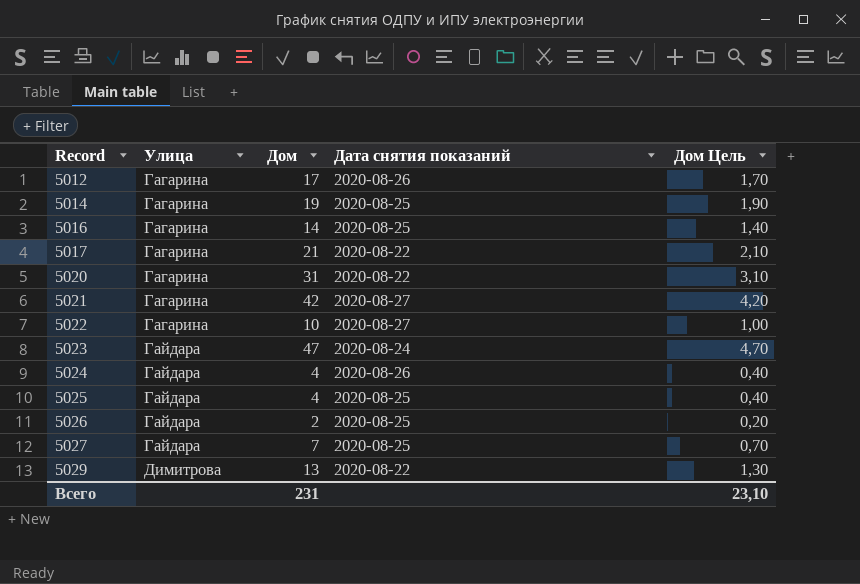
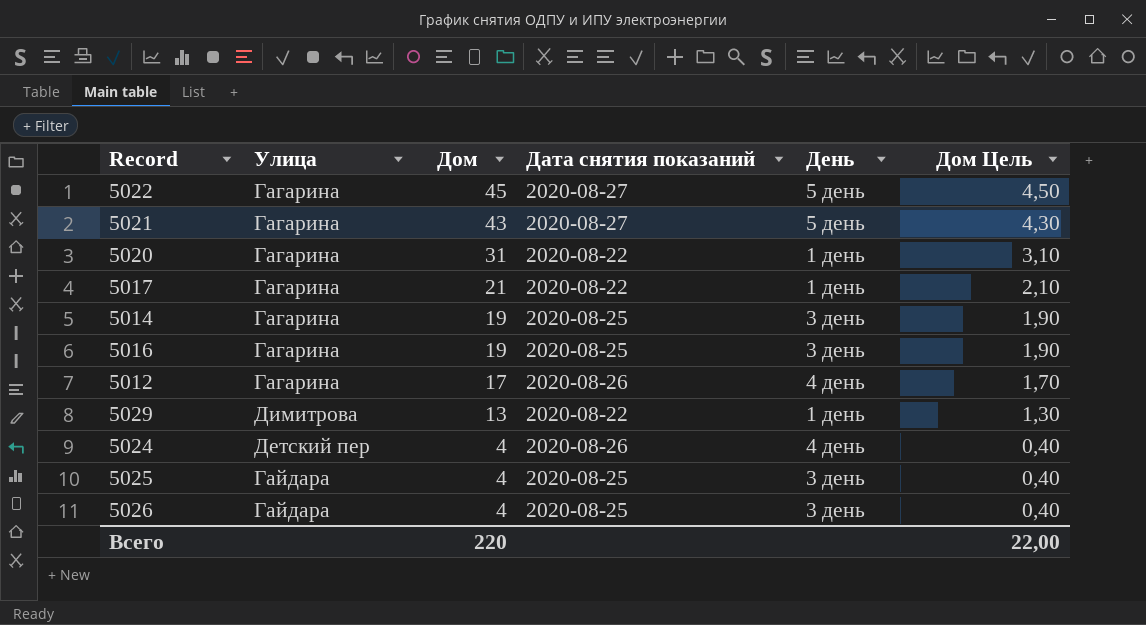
row order: Record ascending -> Дом descending
column День | position: none -> 5
row 5023: Гайдара | 47 | 2020-08-24 | 4,70 -> none
row 5027: Гайдара | 7 | 2020-08-25 | 0,70 -> none
5022 | Дом: 10 -> 45
5022 | Дом Цель: 1,00 -> 4,50
5021 | Дом: 42 -> 43
5021 | Дом Цель: 4,20 -> 4,30
5016 | Дом: 14 -> 19
5016 | Дом Цель: 1,40 -> 1,90
5024 | Улица: Гайдара -> Детский пер
5026 | Дом: 2 -> 4
5026 | Дом Цель: 0,20 -> 0,40
Всего | Дом: 231 -> 220
Всего | Дом Цель: 23,10 -> 22,00

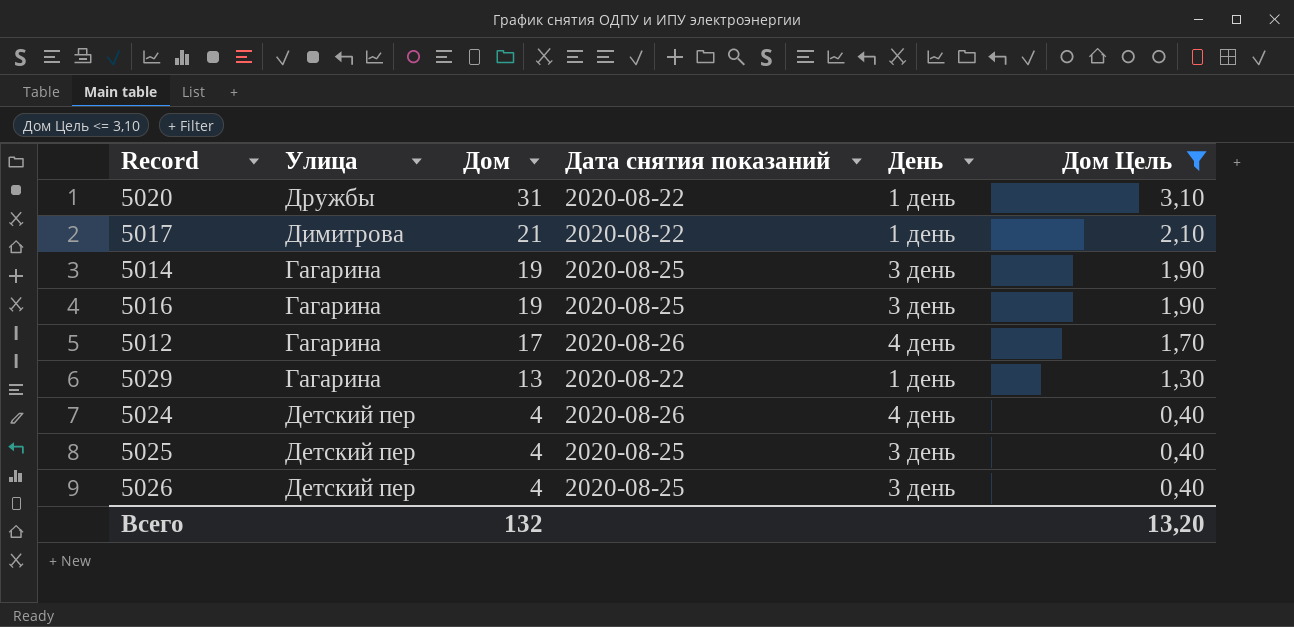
filter: none -> Дом Цель <= 3,10
5020 | Улица: Гагарина -> Дружбы
5017 | Улица: Гагарина -> Димитрова
5029 | Улица: Димитрова -> Гагарина
5025 | Улица: Гайдара -> Детский пер
5026 | Улица: Гайдара -> Детский пер
Всего | Дом: 220 -> 132
Всего | Дом Цель: 22,00 -> 13,20

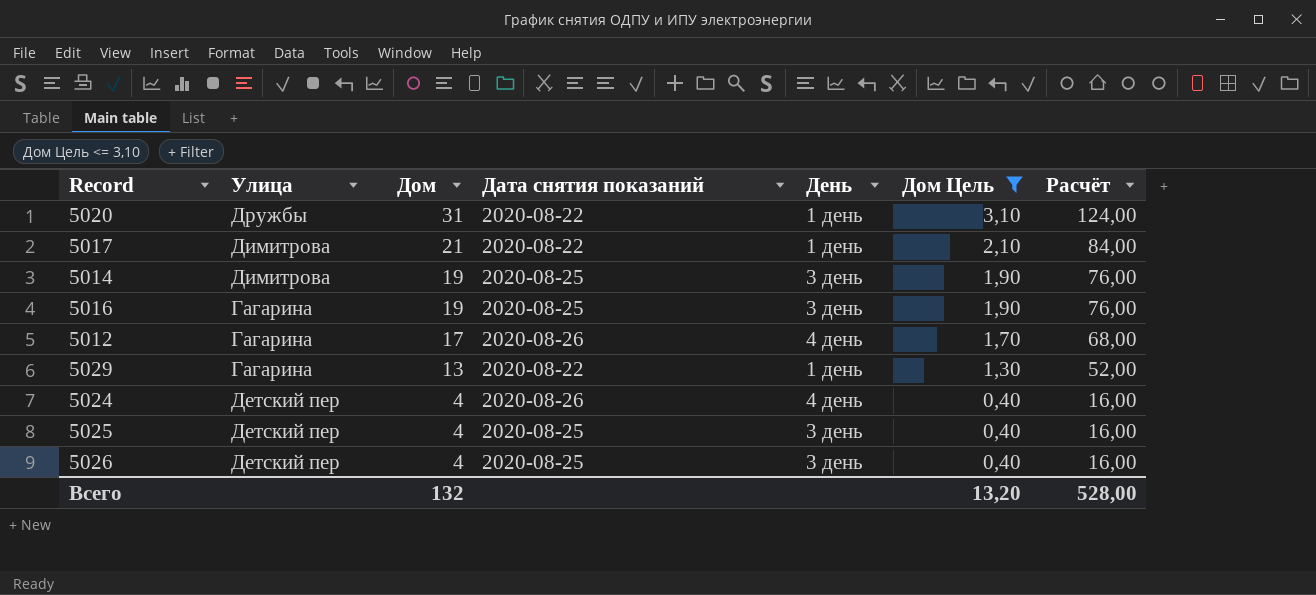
column Расчёт | formula: none -> [Дом] * 4
5014 | Улица: Гагарина -> Димитрова

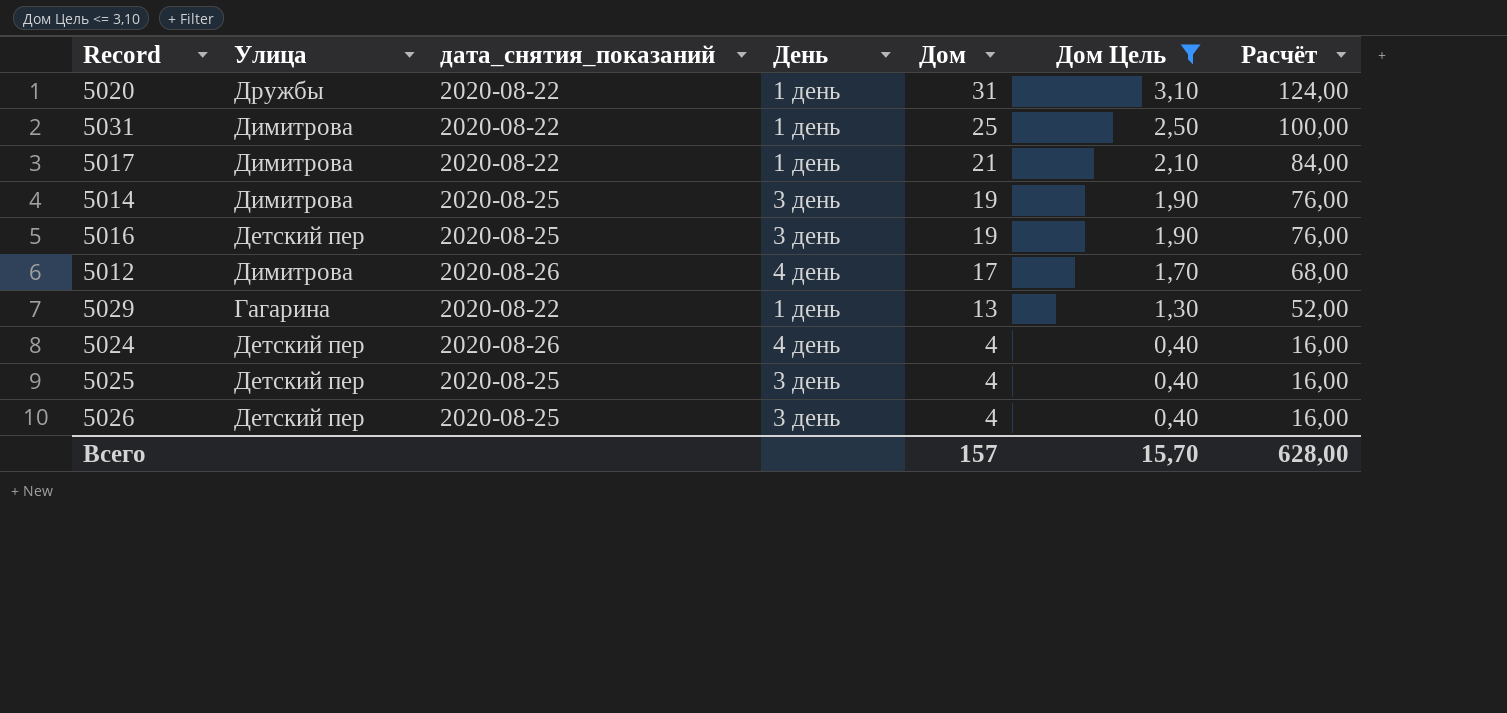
column name: Дата снятия показаний -> дата_снятия_показаний
column Дом | position: 3 -> 5
row 5031: none -> Димитрова | 2020-08-22 | 1 день | 25 | 2,50 | 100,00
5016 | Улица: Гагарина -> Детский пер
5012 | Улица: Гагарина -> Димитрова
Всего | Дом: 132 -> 157
Всего | Дом Цель: 13,20 -> 15,70
Всего | Расчёт: 528,00 -> 628,00

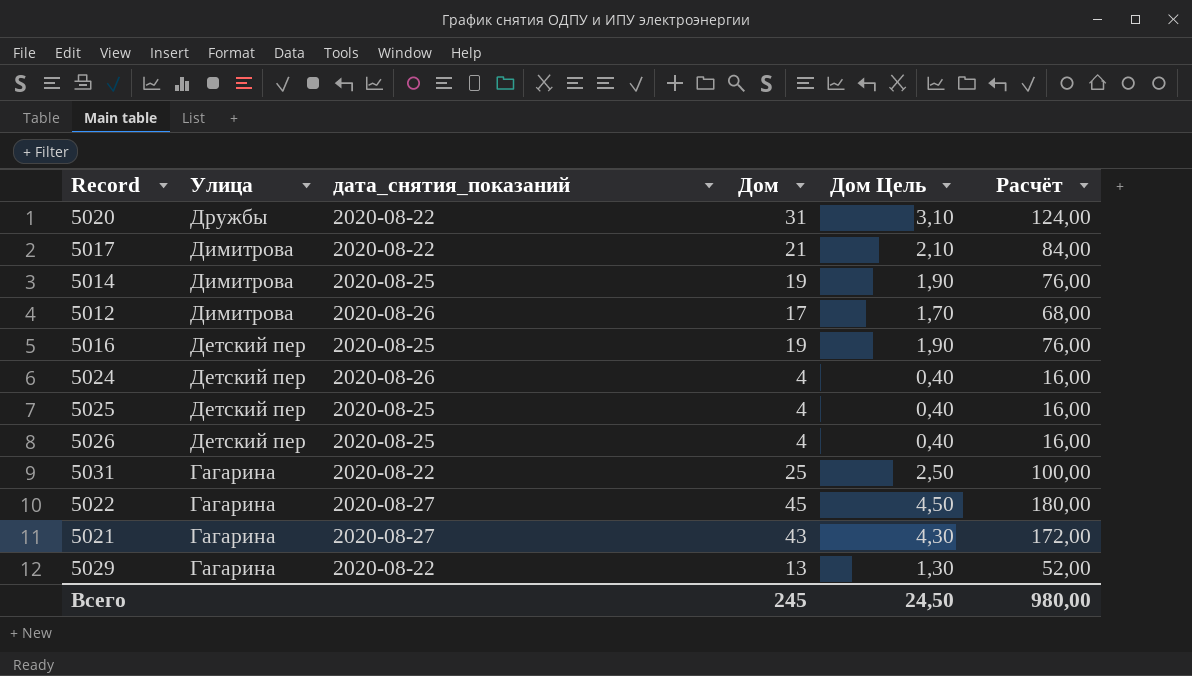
filter: Дом Цель <= 3,10 -> none
row order: Дом descending -> Улица descending
column День | position: 4 -> none
5031 | Улица: Димитрова -> Гагарина
Всего | Дом: 157 -> 245
Всего | Дом Цель: 15,70 -> 24,50
Всего | Расчёт: 628,00 -> 980,00

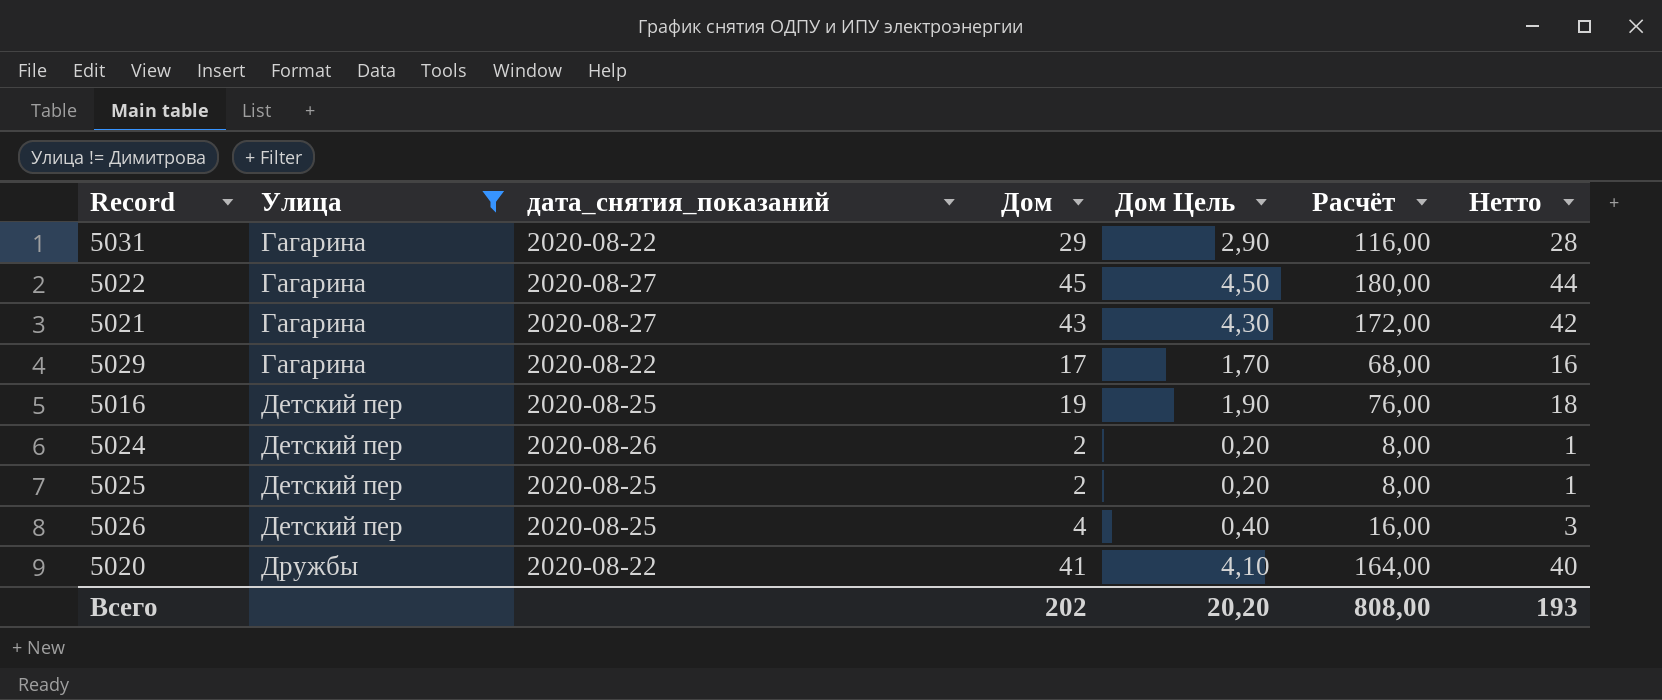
filter: none -> Улица != Димитрова
row order: Улица descending -> Улица ascending
column Нетто | formula: none -> [Дом] - 1
5031 | Дом: 25 -> 29
5031 | Дом Цель: 2,50 -> 2,90
5031 | Расчёт: 100,00 -> 116,00
5029 | Дом: 13 -> 17
5029 | Дом Цель: 1,30 -> 1,70
5029 | Расчёт: 52,00 -> 68,00
5024 | Дом: 4 -> 2
5024 | Дом Цель: 0,40 -> 0,20
5024 | Расчёт: 16,00 -> 8,00
5025 | Дом: 4 -> 2
5025 | Дом Цель: 0,40 -> 0,20
5025 | Расчёт: 16,00 -> 8,00
5020 | Дом: 31 -> 41
5020 | Дом Цель: 3,10 -> 4,10
5020 | Расчёт: 124,00 -> 164,00
Всего | Дом: 245 -> 202
Всего | Дом Цель: 24,50 -> 20,20
Всего | Расчёт: 980,00 -> 808,00

